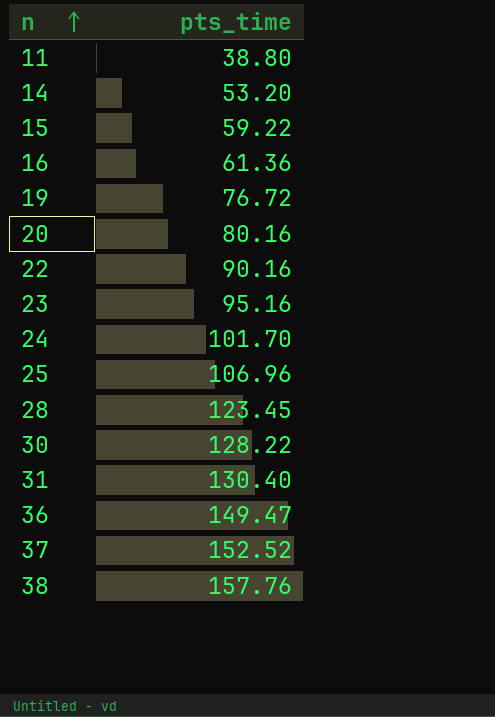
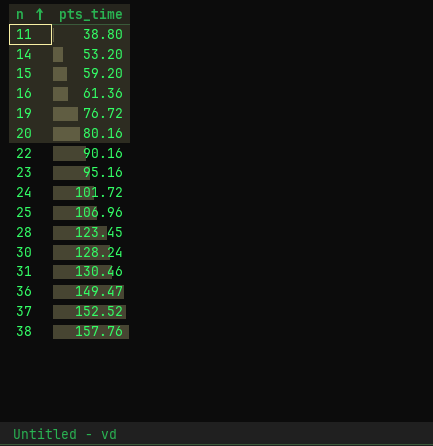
15 | pts_time: 59.22 -> 59.20
24 | pts_time: 101.70 -> 101.72
30 | pts_time: 128.22 -> 128.24
31 | pts_time: 130.40 -> 130.46

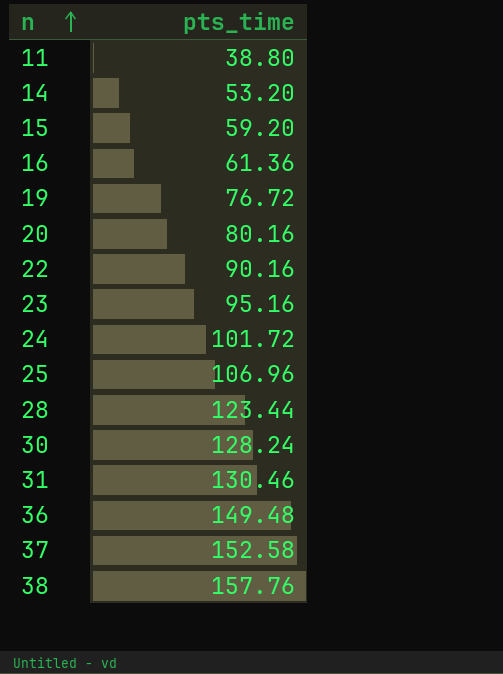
28 | pts_time: 123.45 -> 123.44
36 | pts_time: 149.47 -> 149.48
37 | pts_time: 152.52 -> 152.58

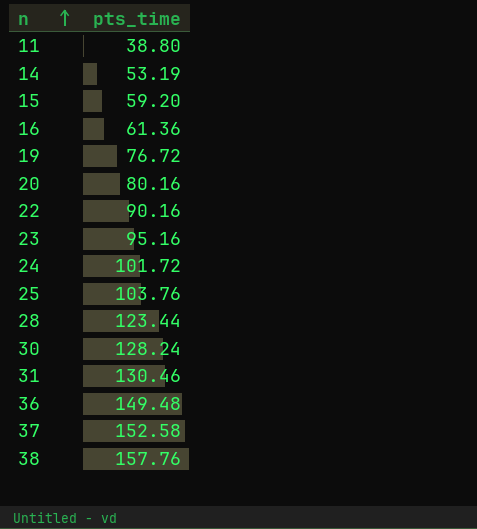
14 | pts_time: 53.20 -> 53.19
25 | pts_time: 106.96 -> 103.76

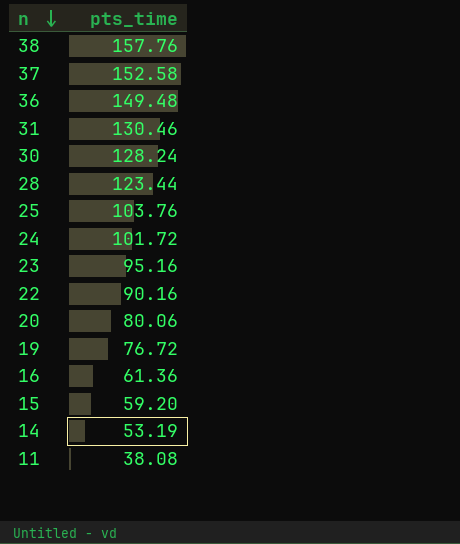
row order: n ascending -> n descending
20 | pts_time: 80.16 -> 80.06
11 | pts_time: 38.80 -> 38.08

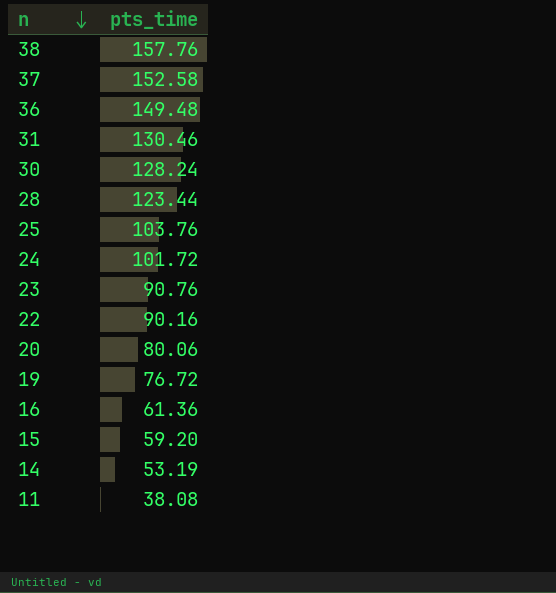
23 | pts_time: 95.16 -> 90.76

